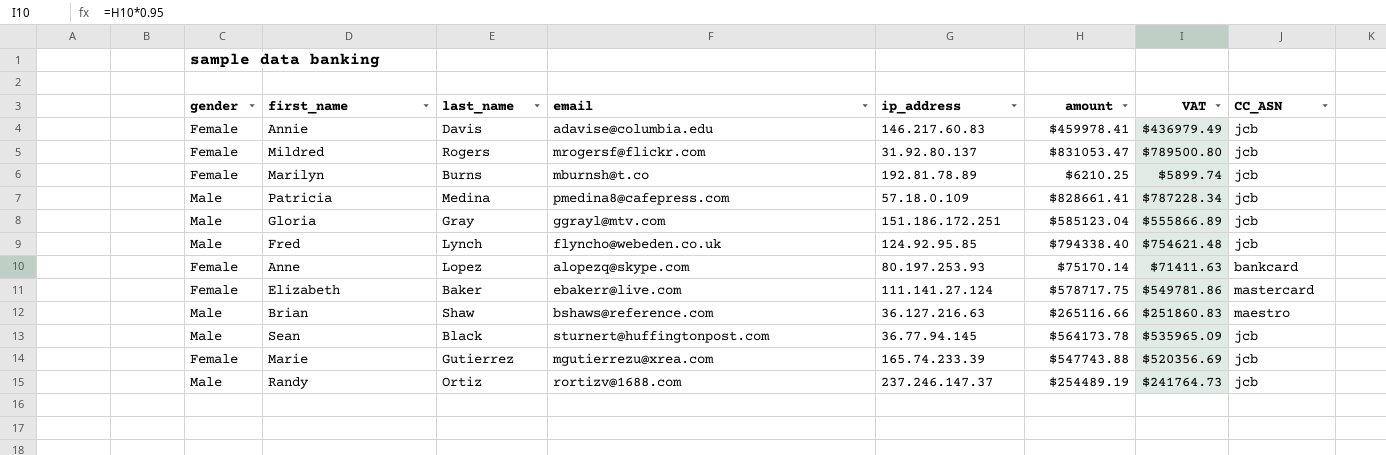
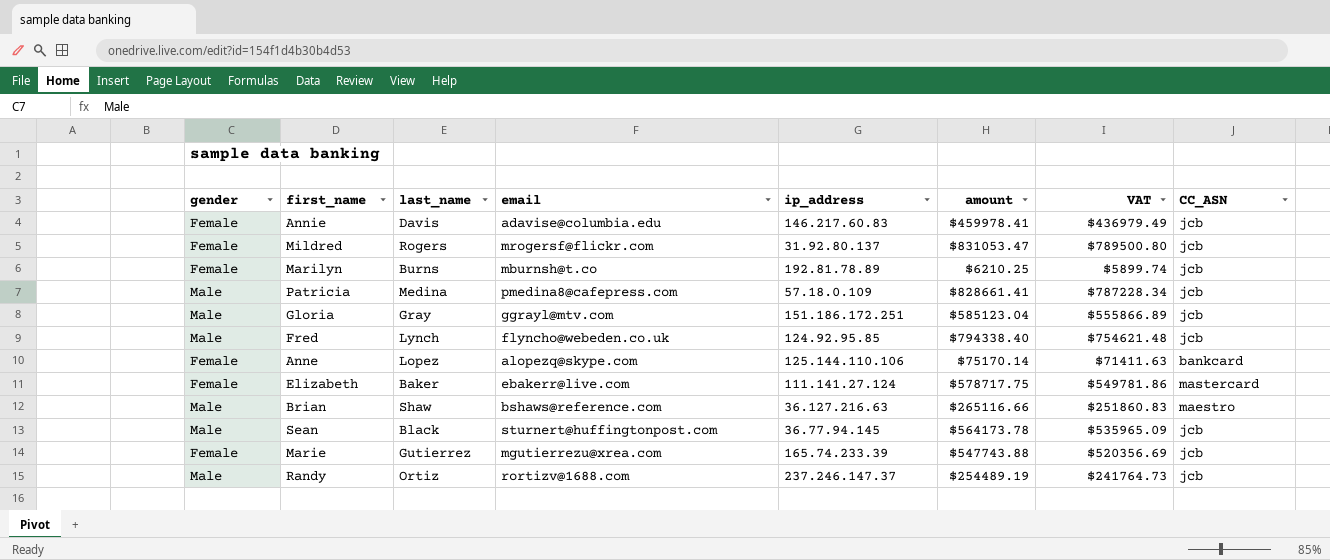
Anne | ip_address: 80.197.253.93 -> 125.144.110.106

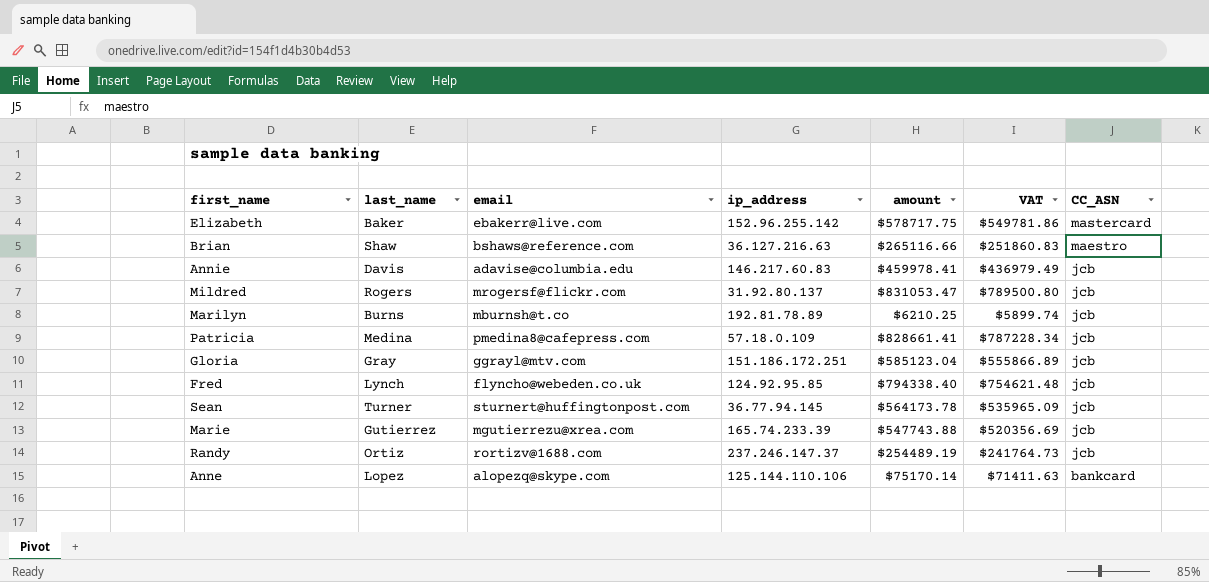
row order: none -> CC_ASN descending
column gender | position: 1 -> none
Elizabeth | ip_address: 111.141.27.124 -> 152.96.255.142
Sean | last_name: Black -> Turner

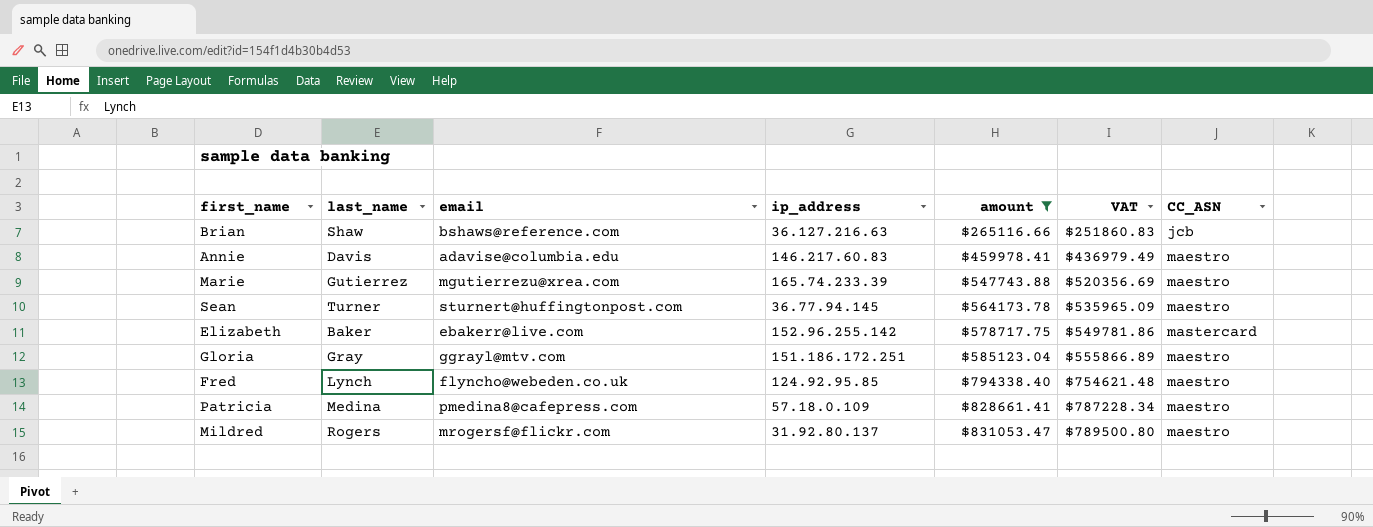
filter: none -> amount >= $265116.66
row order: CC_ASN descending -> amount ascending
Brian | CC_ASN: maestro -> jcb
Annie | CC_ASN: jcb -> maestro
Marie | CC_ASN: jcb -> maestro
Sean | CC_ASN: jcb -> maestro
Gloria | CC_ASN: jcb -> maestro
Fred | CC_ASN: jcb -> maestro
Patricia | CC_ASN: jcb -> maestro
Mildred | CC_ASN: jcb -> maestro

